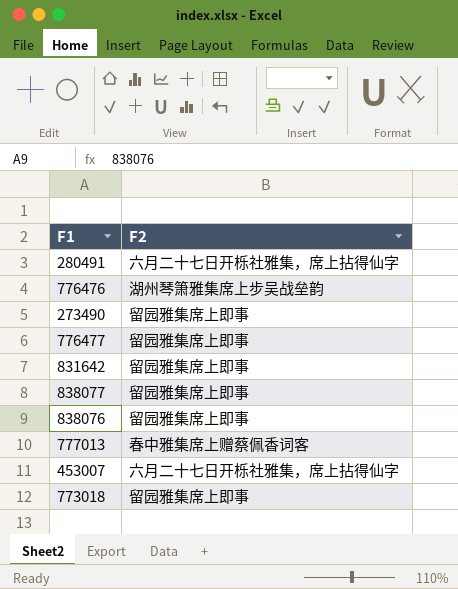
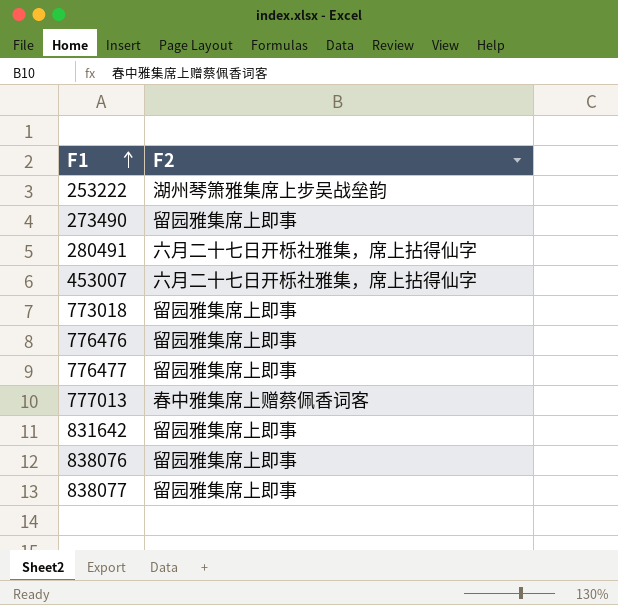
row order: none -> F1 ascending
row 253222: none -> 湖州琴箫雅集席上步吴战垒韵
776476 | F2: 湖州琴箫雅集席上步吴战垒韵 -> 留园雅集席上即事

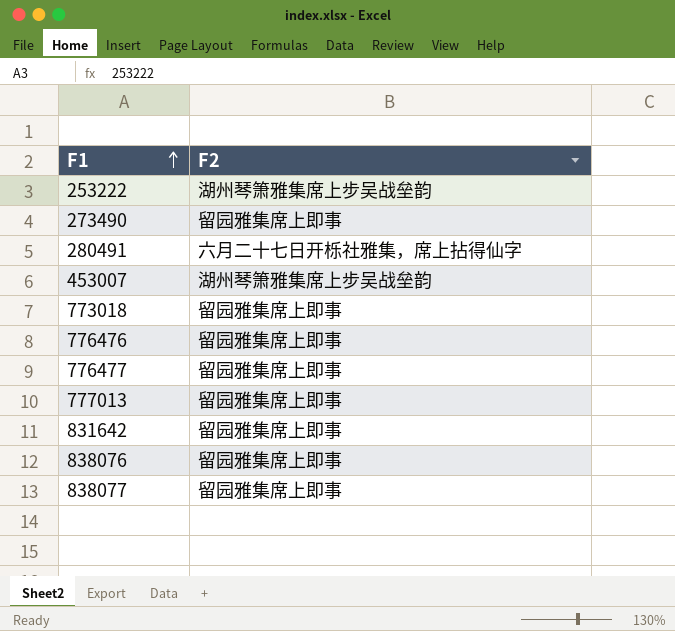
453007 | F2: 六月二十七日开栎社雅集，席上拈得仙字 -> 湖州琴箫雅集席上步吴战垒韵
777013 | F2: 春中雅集席上赠蔡佩香词客 -> 留园雅集席上即事

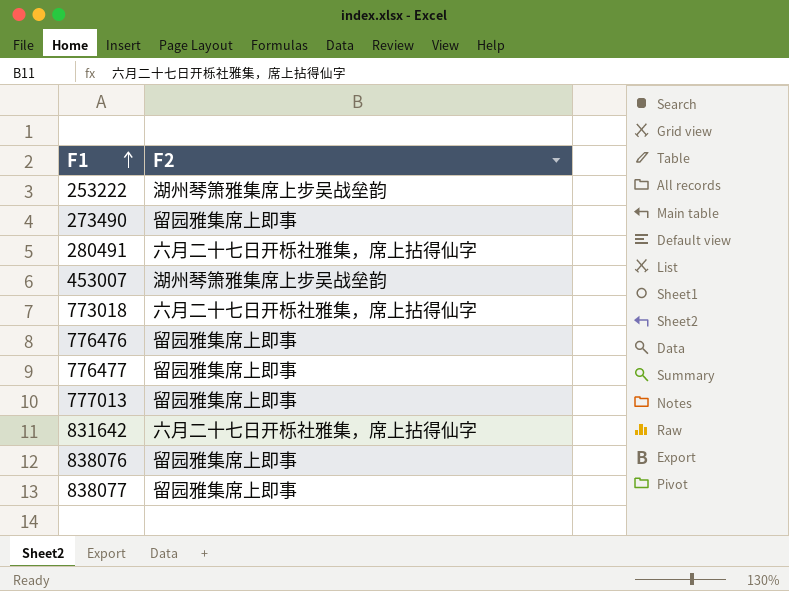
773018 | F2: 留园雅集席上即事 -> 六月二十七日开栎社雅集，席上拈得仙字
831642 | F2: 留园雅集席上即事 -> 六月二十七日开栎社雅集，席上拈得仙字

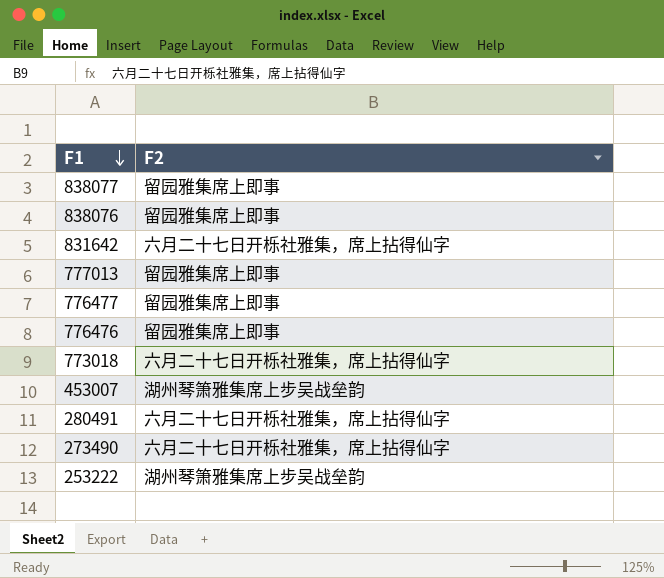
row order: F1 ascending -> F1 descending
273490 | F2: 留园雅集席上即事 -> 六月二十七日开栎社雅集，席上拈得仙字

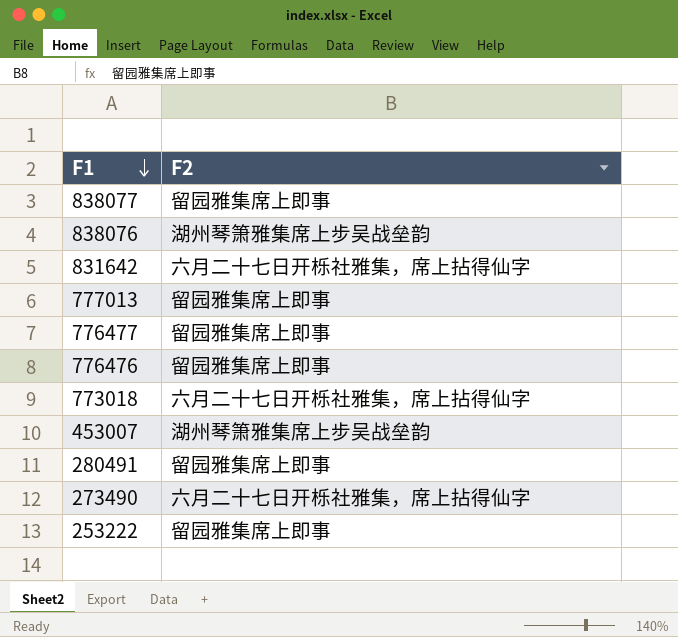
838076 | F2: 留园雅集席上即事 -> 湖州琴箫雅集席上步吴战垒韵
280491 | F2: 六月二十七日开栎社雅集，席上拈得仙字 -> 留园雅集席上即事
253222 | F2: 湖州琴箫雅集席上步吴战垒韵 -> 留园雅集席上即事

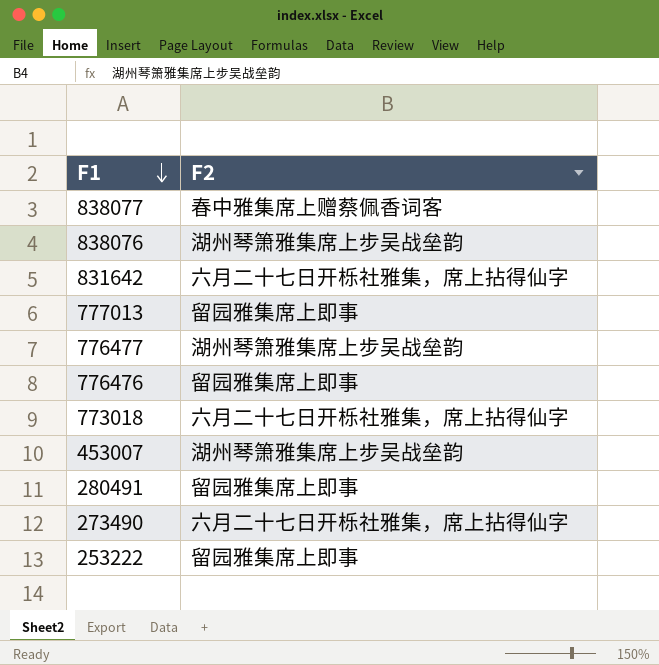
838077 | F2: 留园雅集席上即事 -> 春中雅集席上赠蔡佩香词客
776477 | F2: 留园雅集席上即事 -> 湖州琴箫雅集席上步吴战垒韵

